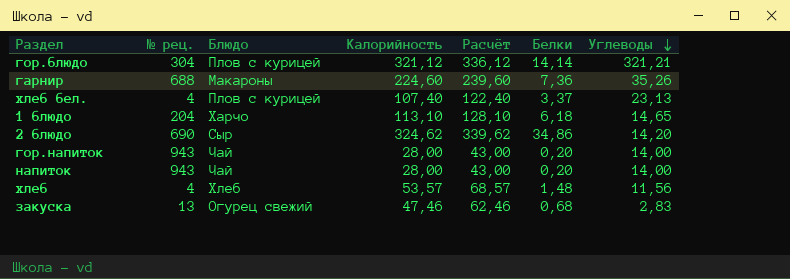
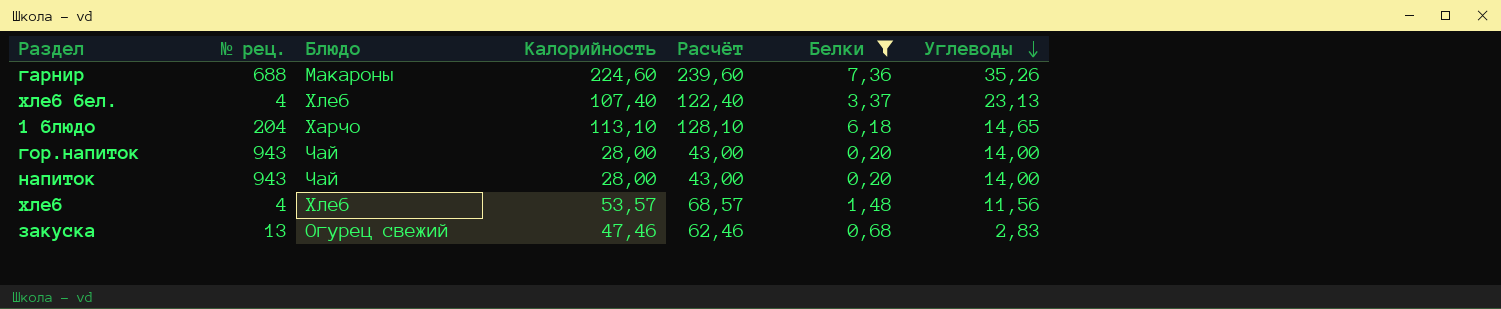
filter: none -> Белки <= 7,36
хлеб бел. | Блюдо: Плов с курицей -> Хлеб

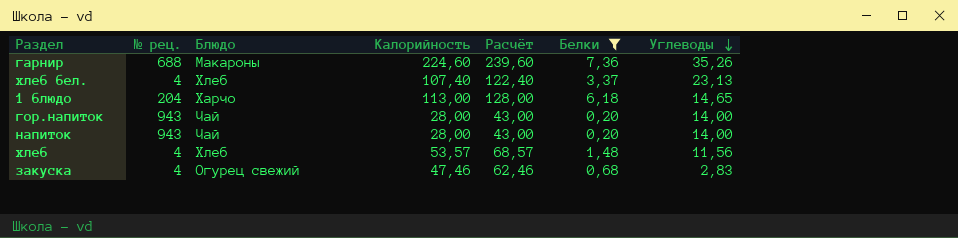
1 блюдо | Калорийность: 113,10 -> 113,00
1 блюдо | Расчёт: 128,10 -> 128,00
закуска | № рец.: 13 -> 4

